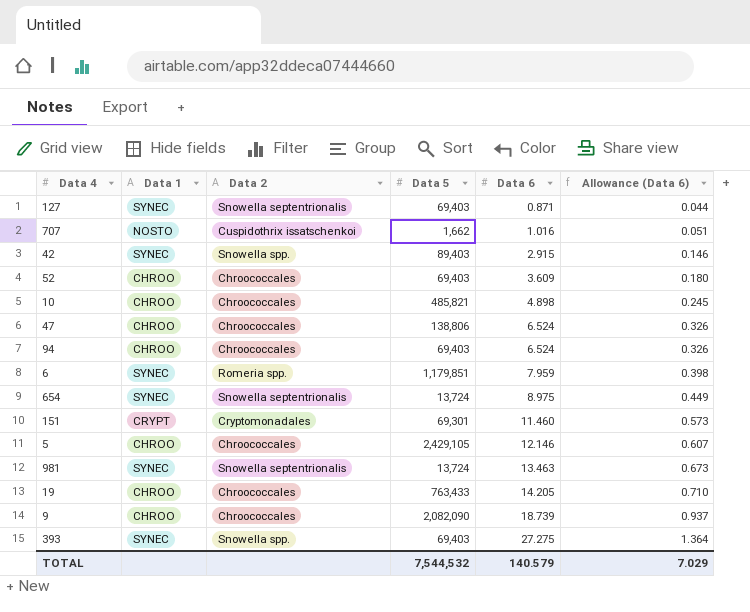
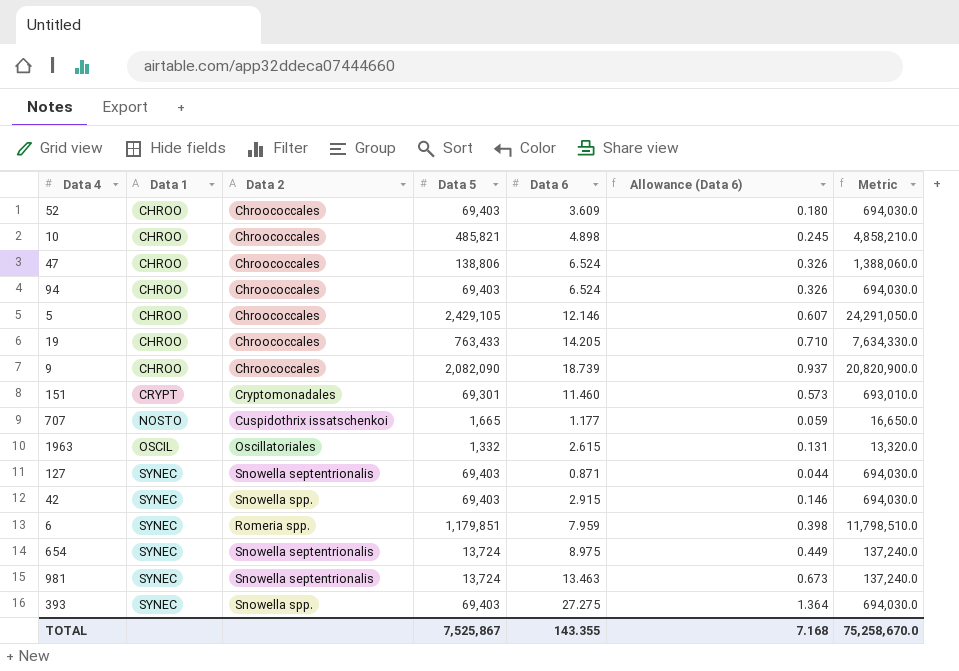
row order: Data 6 ascending -> Data 1 ascending
column Metric | formula: none -> [Data 5] * 10
707 | Data 5: 1,662 -> 1,665
707 | Data 6: 1.016 -> 1.177
707 | Allowance (Data 6): 0.051 -> 0.059
row 1963: none -> OSCIL | Oscillatoriales | 1,332 | 2.615 | 0.131 | 13,320.0
42 | Data 5: 89,403 -> 69,403
TOTAL | Data 5: 7,544,532 -> 7,525,867
TOTAL | Data 6: 140.579 -> 143.355
TOTAL | Allowance (Data 6): 7.029 -> 7.168

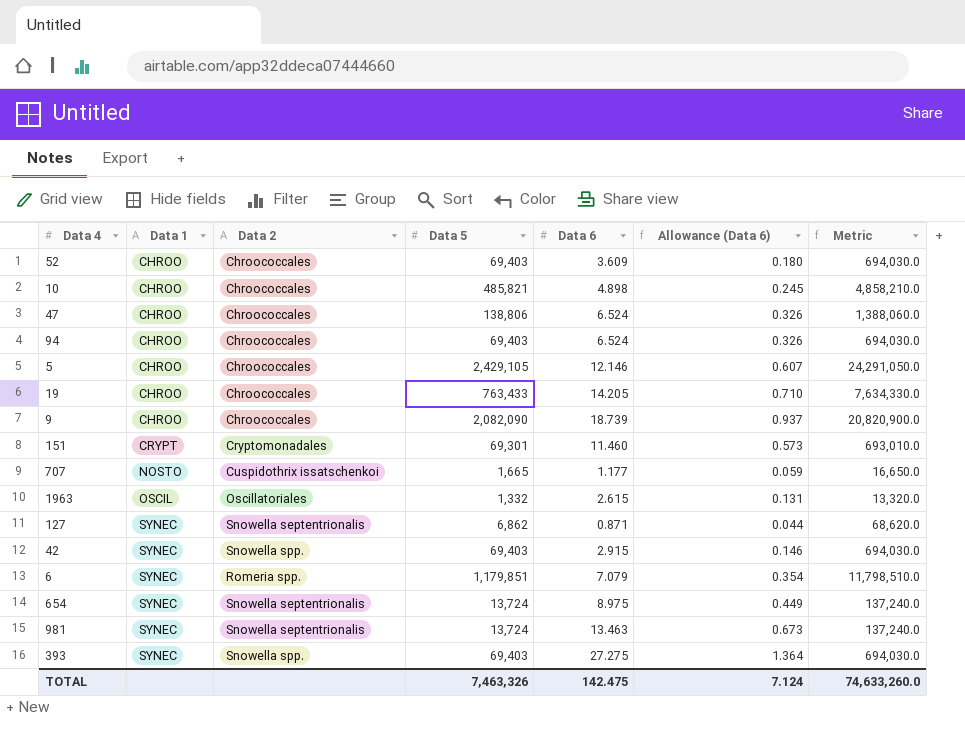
127 | Data 5: 69,403 -> 6,862
127 | Metric: 694,030.0 -> 68,620.0
6 | Data 6: 7.959 -> 7.079
6 | Allowance (Data 6): 0.398 -> 0.354
TOTAL | Data 5: 7,525,867 -> 7,463,326
TOTAL | Data 6: 143.355 -> 142.475
TOTAL | Allowance (Data 6): 7.168 -> 7.124
TOTAL | Metric: 75,258,670.0 -> 74,633,260.0

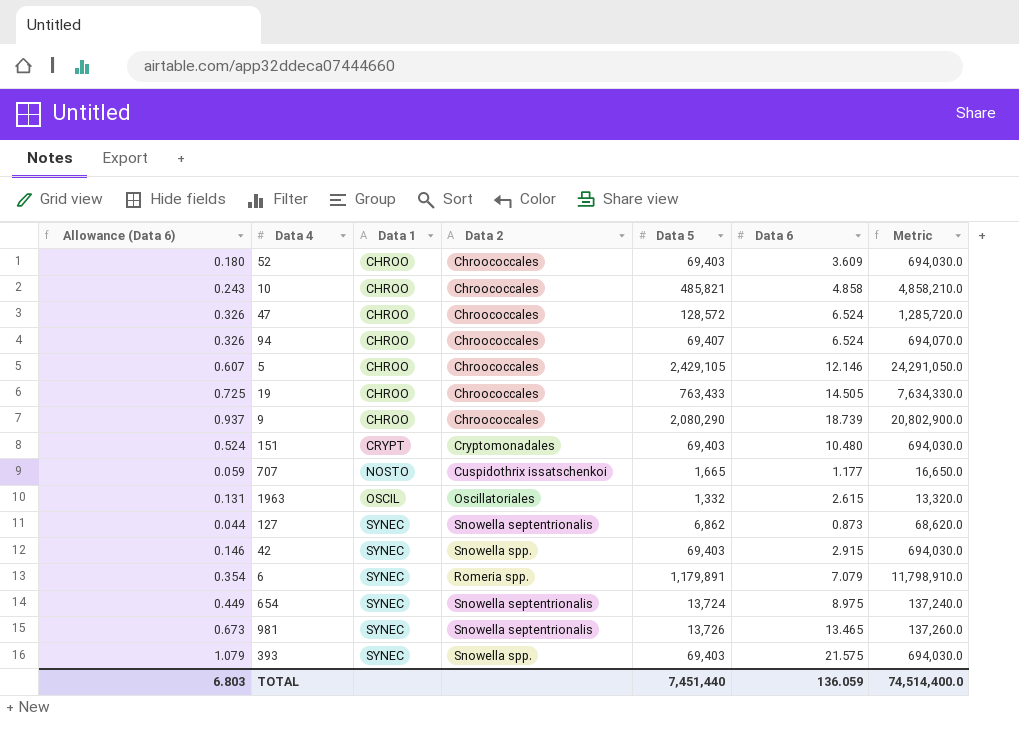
column Allowance (Data 6) | position: 6 -> 1
10 | Allowance (Data 6): 0.245 -> 0.243
10 | Data 6: 4.898 -> 4.858
47 | Data 5: 138,806 -> 128,572
47 | Metric: 1,388,060.0 -> 1,285,720.0
94 | Data 5: 69,403 -> 69,407
94 | Metric: 694,030.0 -> 694,070.0
19 | Allowance (Data 6): 0.710 -> 0.725
19 | Data 6: 14.205 -> 14.505
9 | Data 5: 2,082,090 -> 2,080,290
9 | Metric: 20,820,900.0 -> 20,802,900.0
151 | Allowance (Data 6): 0.573 -> 0.524
151 | Data 5: 69,301 -> 69,403
151 | Data 6: 11.460 -> 10.480
151 | Metric: 693,010.0 -> 694,030.0
127 | Data 6: 0.871 -> 0.873
6 | Data 5: 1,179,851 -> 1,179,891
6 | Metric: 11,798,510.0 -> 11,798,910.0
981 | Data 5: 13,724 -> 13,726
981 | Data 6: 13.463 -> 13.465
981 | Metric: 137,240.0 -> 137,260.0
393 | Allowance (Data 6): 1.364 -> 1.079
393 | Data 6: 27.275 -> 21.575
TOTAL | Allowance (Data 6): 7.124 -> 6.803
TOTAL | Data 5: 7,463,326 -> 7,451,440
TOTAL | Data 6: 142.475 -> 136.059
TOTAL | Metric: 74,633,260.0 -> 74,514,400.0

